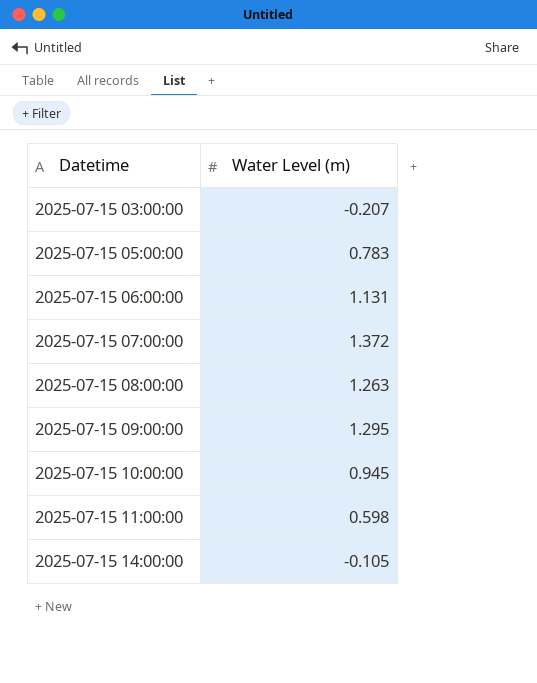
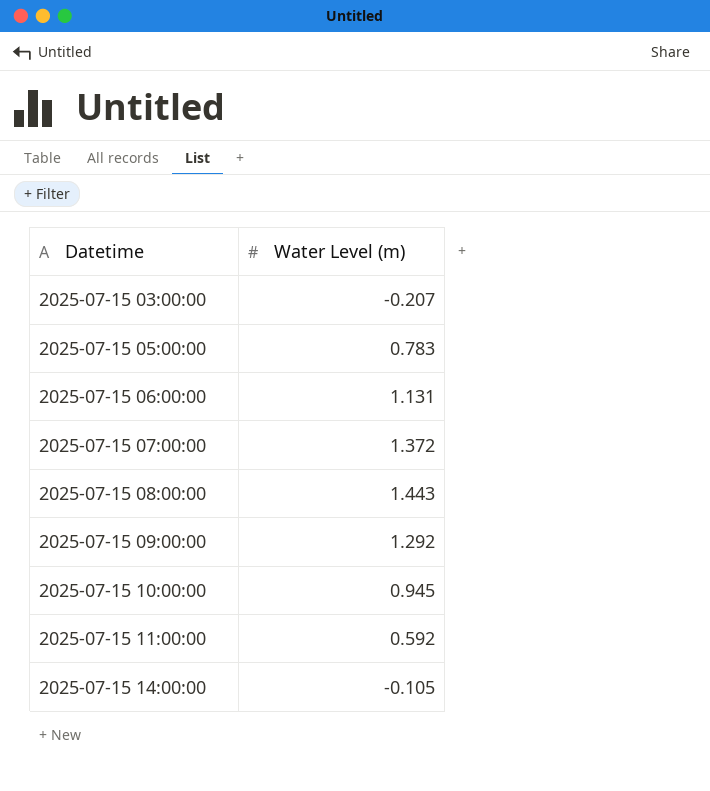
2025-07-15 08:00:00 | Water Level (m): 1.263 -> 1.443
2025-07-15 09:00:00 | Water Level (m): 1.295 -> 1.292
2025-07-15 11:00:00 | Water Level (m): 0.598 -> 0.592

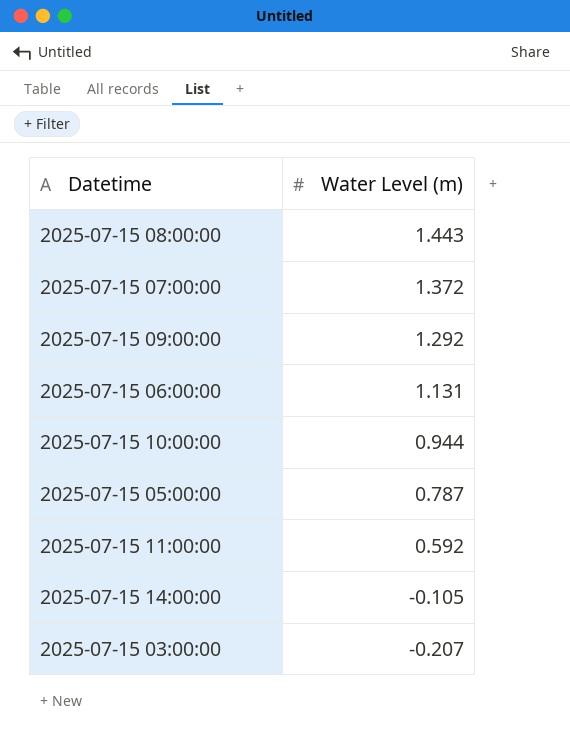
row order: Datetime ascending -> Water Level (m) descending
2025-07-15 10:00:00 | Water Level (m): 0.945 -> 0.944
2025-07-15 05:00:00 | Water Level (m): 0.783 -> 0.787

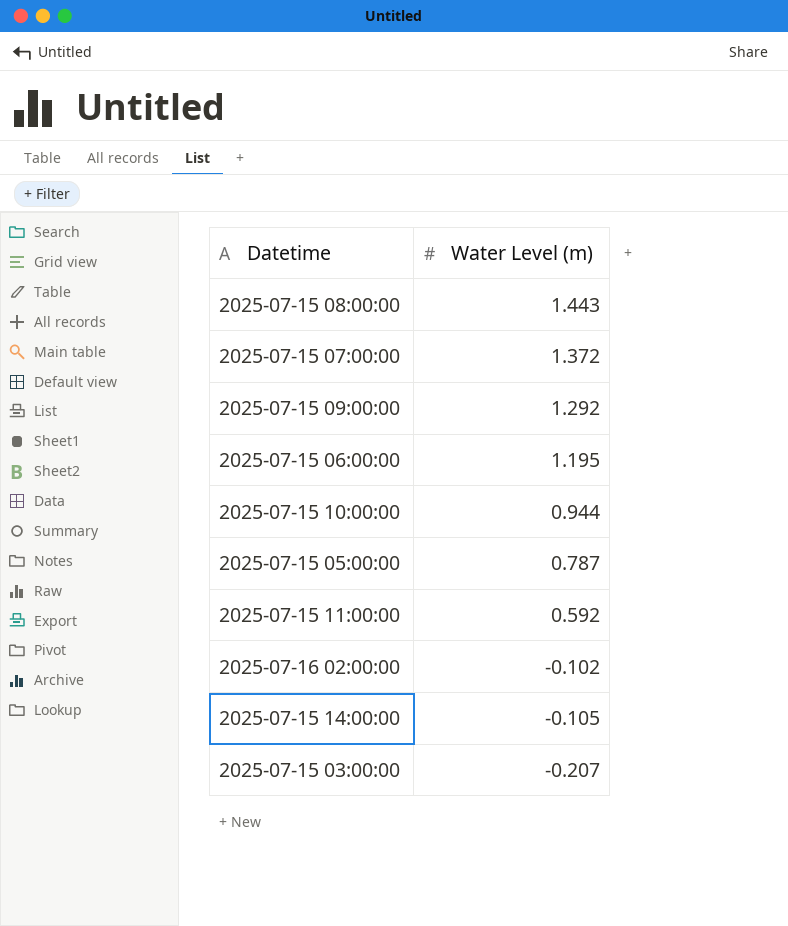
2025-07-15 06:00:00 | Water Level (m): 1.131 -> 1.195
row 2025-07-16 02:00:00: none -> -0.102

